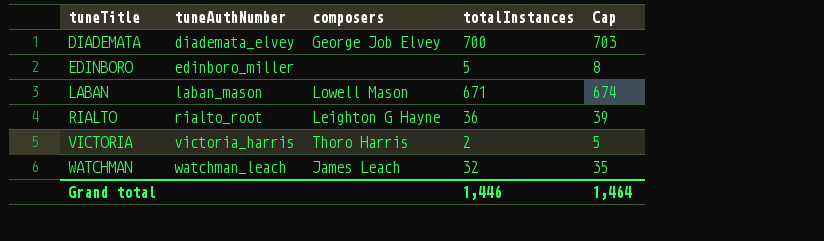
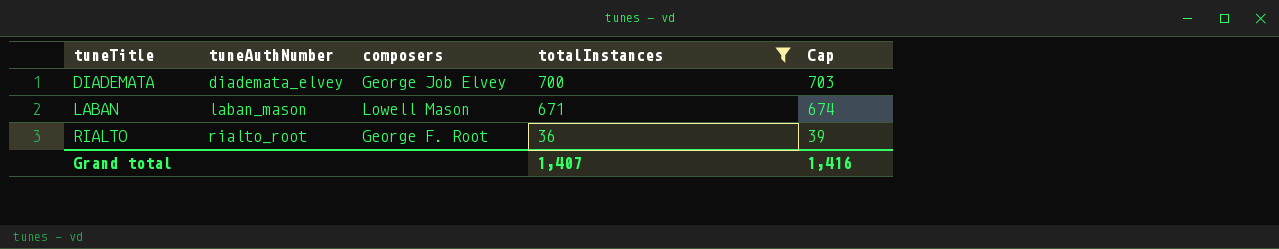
filter: none -> totalInstances >= 36
RIALTO | composers: Leighton G Hayne -> George F. Root
Grand total | totalInstances: 1,446 -> 1,407
Grand total | Cap: 1,464 -> 1,416

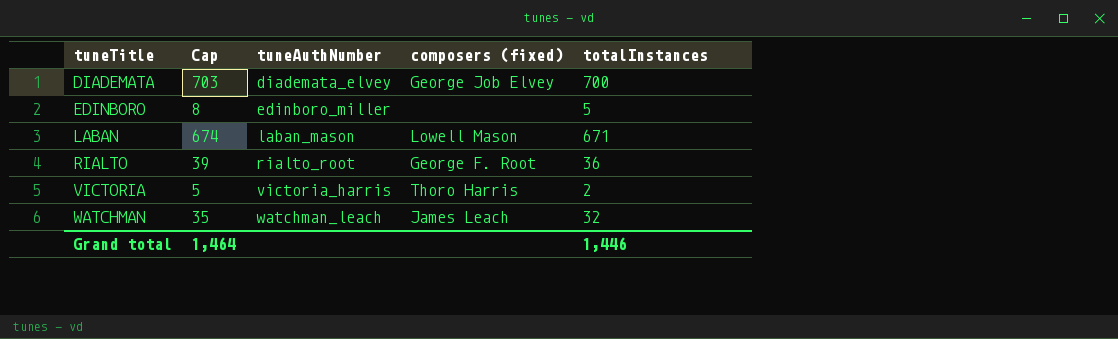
filter: totalInstances >= 36 -> none
column Cap | position: 5 -> 2
column name: composers -> composers (fixed)
Grand total | Cap: 1,416 -> 1,464
Grand total | totalInstances: 1,407 -> 1,446

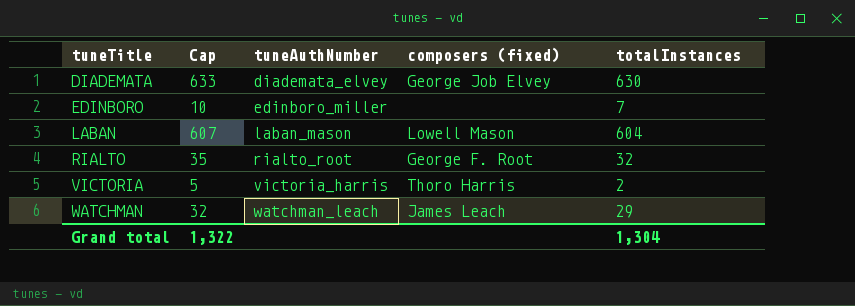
DIADEMATA | Cap: 703 -> 633
DIADEMATA | totalInstances: 700 -> 630
EDINBORO | Cap: 8 -> 10
EDINBORO | totalInstances: 5 -> 7
LABAN | Cap: 674 -> 607
LABAN | totalInstances: 671 -> 604
RIALTO | Cap: 39 -> 35
RIALTO | totalInstances: 36 -> 32
WATCHMAN | Cap: 35 -> 32
WATCHMAN | totalInstances: 32 -> 29
Grand total | Cap: 1,464 -> 1,322
Grand total | totalInstances: 1,446 -> 1,304

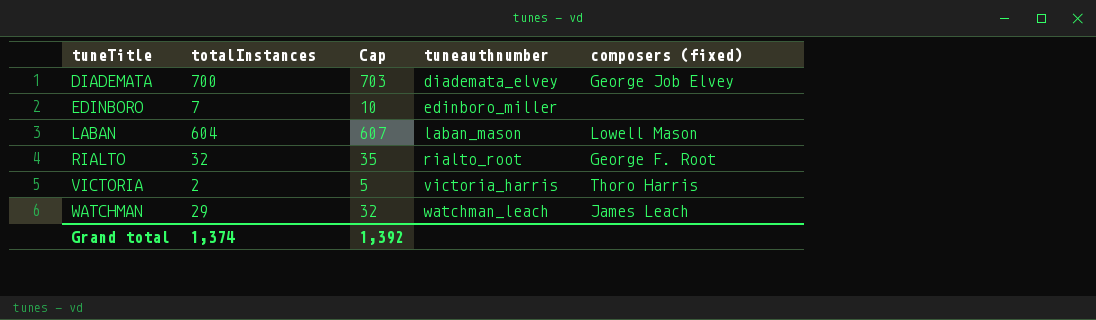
column totalInstances | position: 5 -> 2
column name: tuneAuthNumber -> tuneauthnumber
DIADEMATA | totalInstances: 630 -> 700
DIADEMATA | Cap: 633 -> 703
Grand total | totalInstances: 1,304 -> 1,374
Grand total | Cap: 1,322 -> 1,392

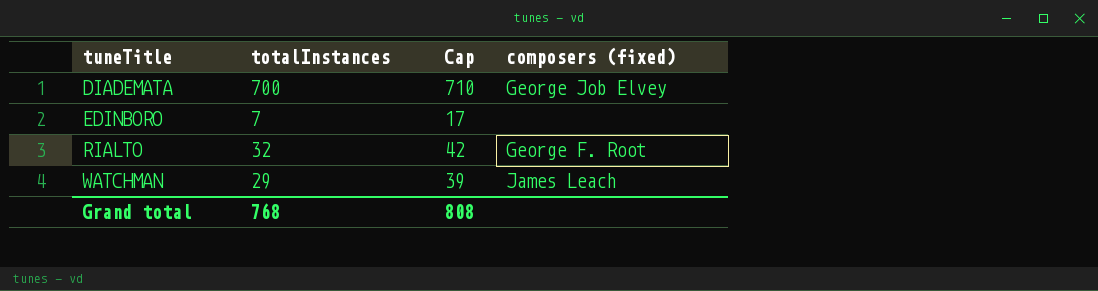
column tuneauthnumber | position: 4 -> none
column Cap | formula: [totalInstances] + 3 -> [totalInstances] + 10
row LABAN: 604 | 607 | laban_mason | Lowell Mason -> none
row VICTORIA: 2 | 5 | victoria_harris | Thoro Harris -> none
Grand total | totalInstances: 1,374 -> 768
Grand total | Cap: 1,392 -> 808

